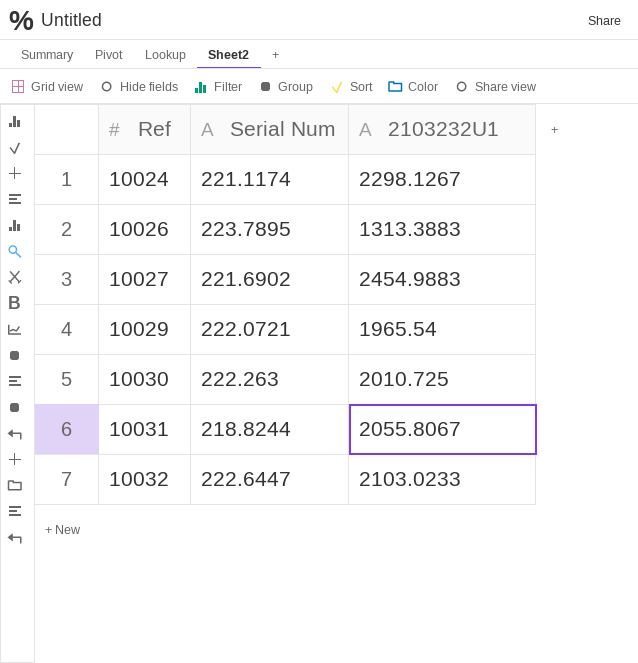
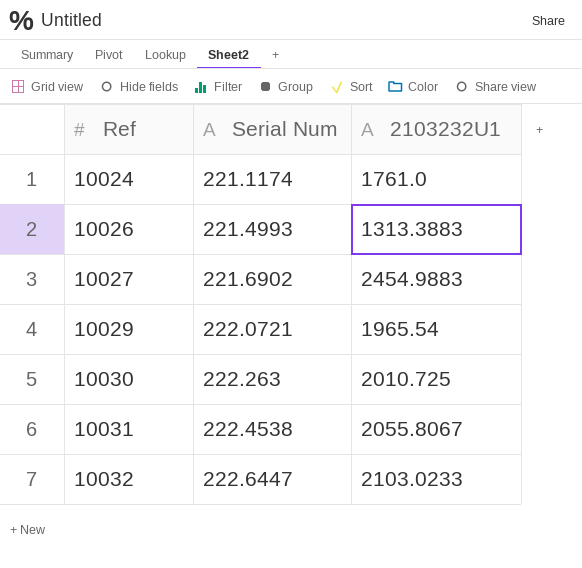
10024 | 2103232U1: 2298.1267 -> 1761.0
10026 | Serial Num: 223.7895 -> 221.4993
10031 | Serial Num: 218.8244 -> 222.4538

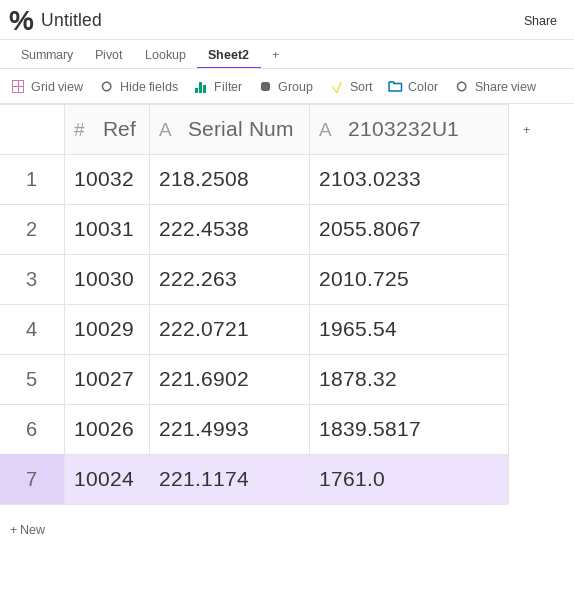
row order: Ref ascending -> Ref descending
10032 | Serial Num: 222.6447 -> 218.2508
10027 | 2103232U1: 2454.9883 -> 1878.32
10026 | 2103232U1: 1313.3883 -> 1839.5817

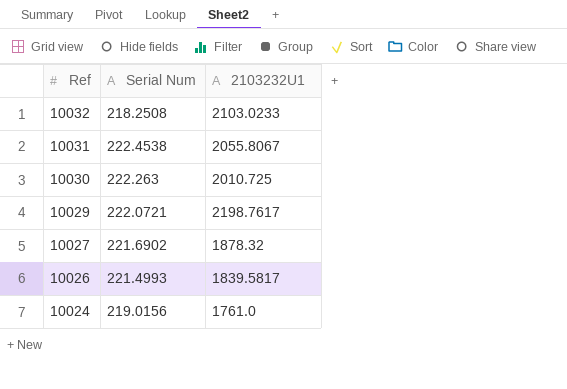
10029 | 2103232U1: 1965.54 -> 2198.7617
10024 | Serial Num: 221.1174 -> 219.0156

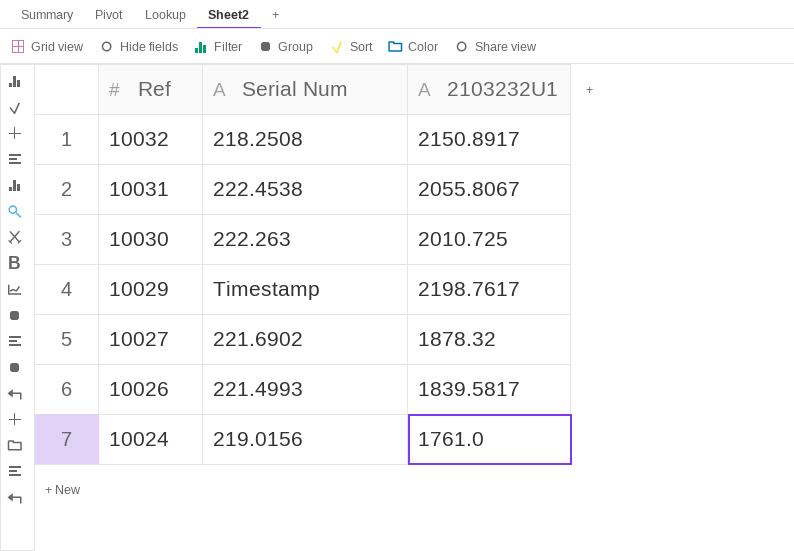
10032 | 2103232U1: 2103.0233 -> 2150.8917
10029 | Serial Num: 222.0721 -> Timestamp

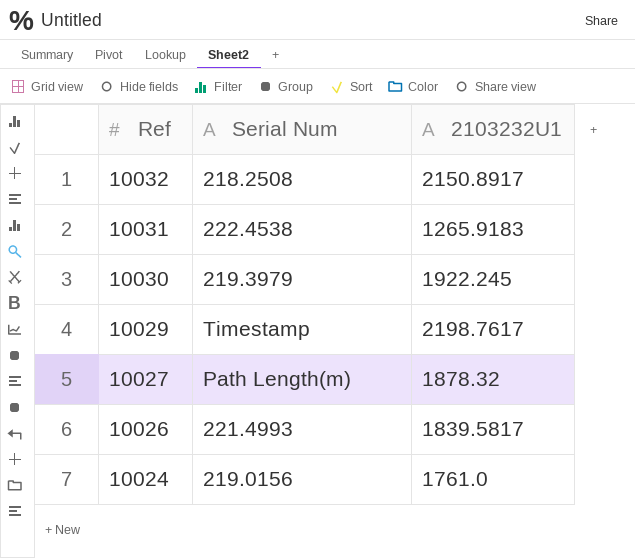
10031 | 2103232U1: 2055.8067 -> 1265.9183
10030 | Serial Num: 222.263 -> 219.3979
10030 | 2103232U1: 2010.725 -> 1922.245
10027 | Serial Num: 221.6902 -> Path Length(m)

